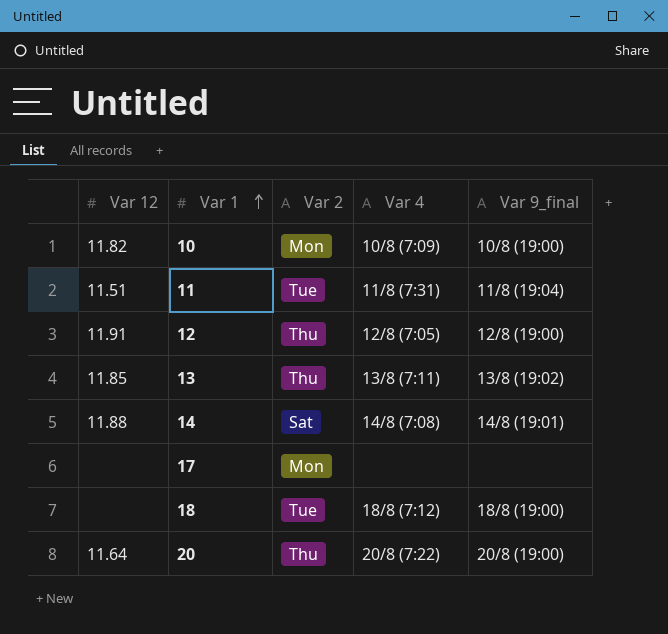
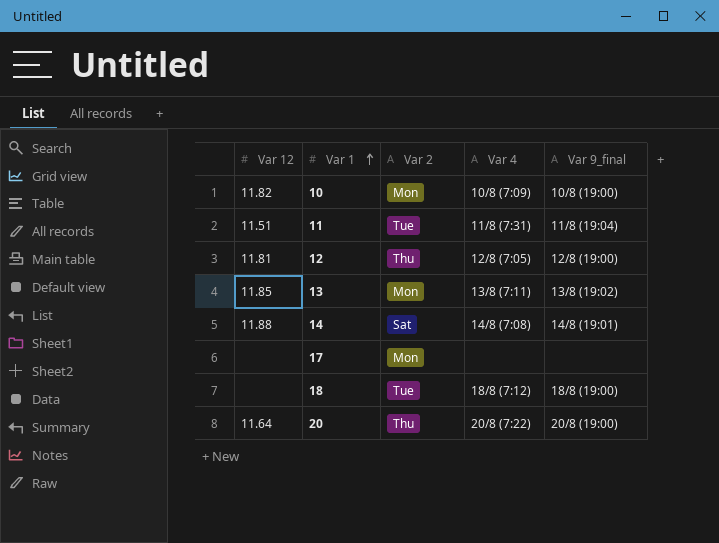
12 | Var 12: 11.91 -> 11.81
13 | Var 2: Thu -> Mon

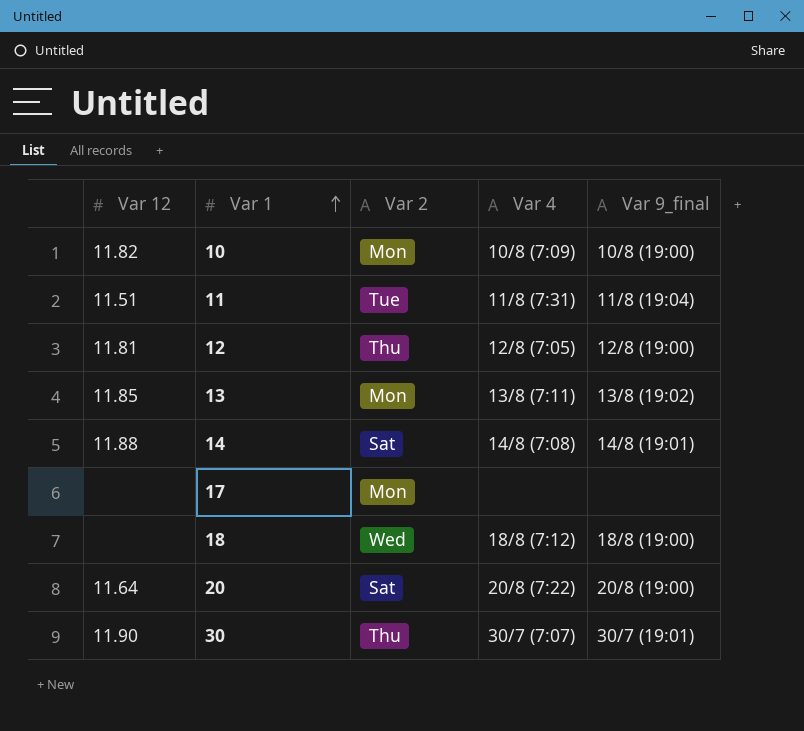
18 | Var 2: Tue -> Wed
20 | Var 2: Thu -> Sat
row 30: none -> 11.90 | Thu | 30/7 (7:07) | 30/7 (19:01)

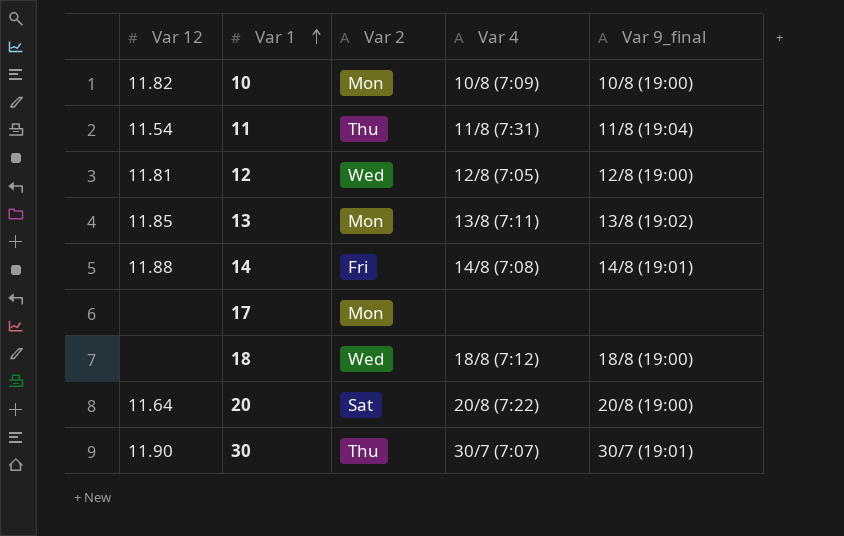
11 | Var 12: 11.51 -> 11.54
11 | Var 2: Tue -> Thu
12 | Var 2: Thu -> Wed
14 | Var 2: Sat -> Fri

